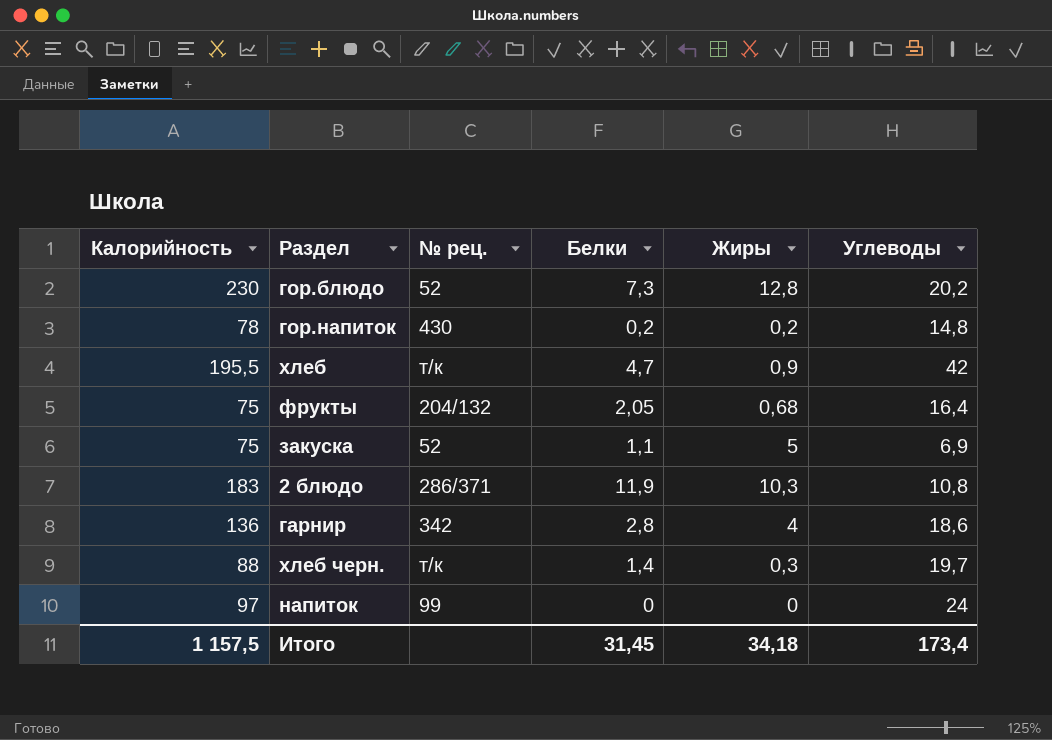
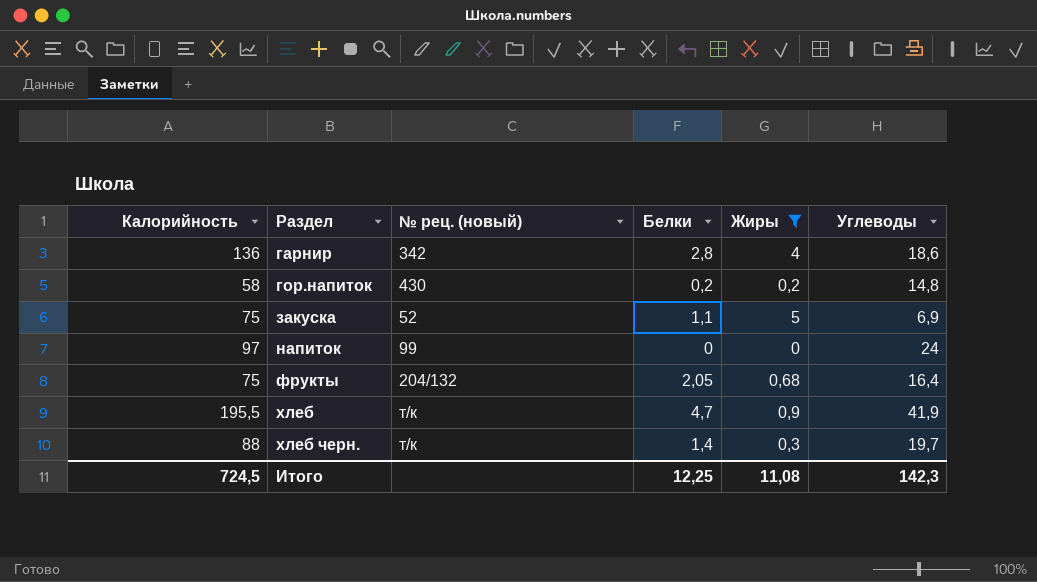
filter: none -> Жиры <= 5
row order: none -> Раздел ascending
column name: № рец. -> № рец. (новый)
гор.напиток | Калорийность: 78 -> 58
хлеб | Углеводы: 42 -> 41,9
Итого | Калорийность: 1 157,5 -> 724,5
Итого | Белки: 31,45 -> 12,25
Итого | Жиры: 34,18 -> 11,08
Итого | Углеводы: 173,4 -> 142,3

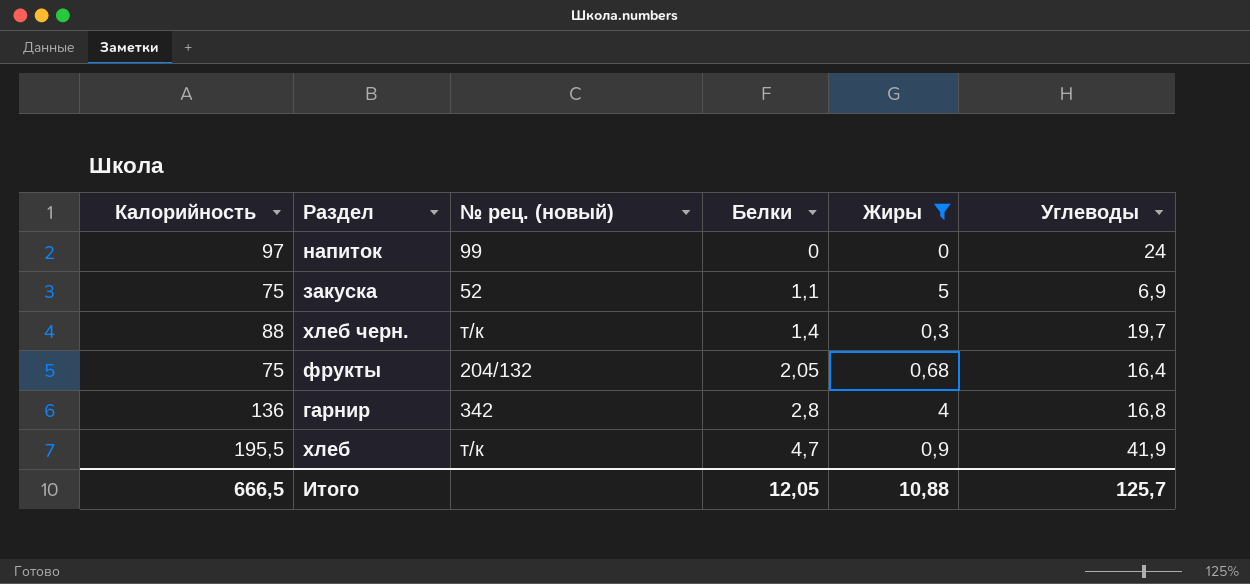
row order: Раздел ascending -> Белки ascending
row гор.напиток: 58 | 430 | 0,2 | 0,2 | 14,8 -> none
гарнир | Углеводы: 18,6 -> 16,8
Итого | Калорийность: 724,5 -> 666,5
Итого | Белки: 12,25 -> 12,05
Итого | Жиры: 11,08 -> 10,88
Итого | Углеводы: 142,3 -> 125,7

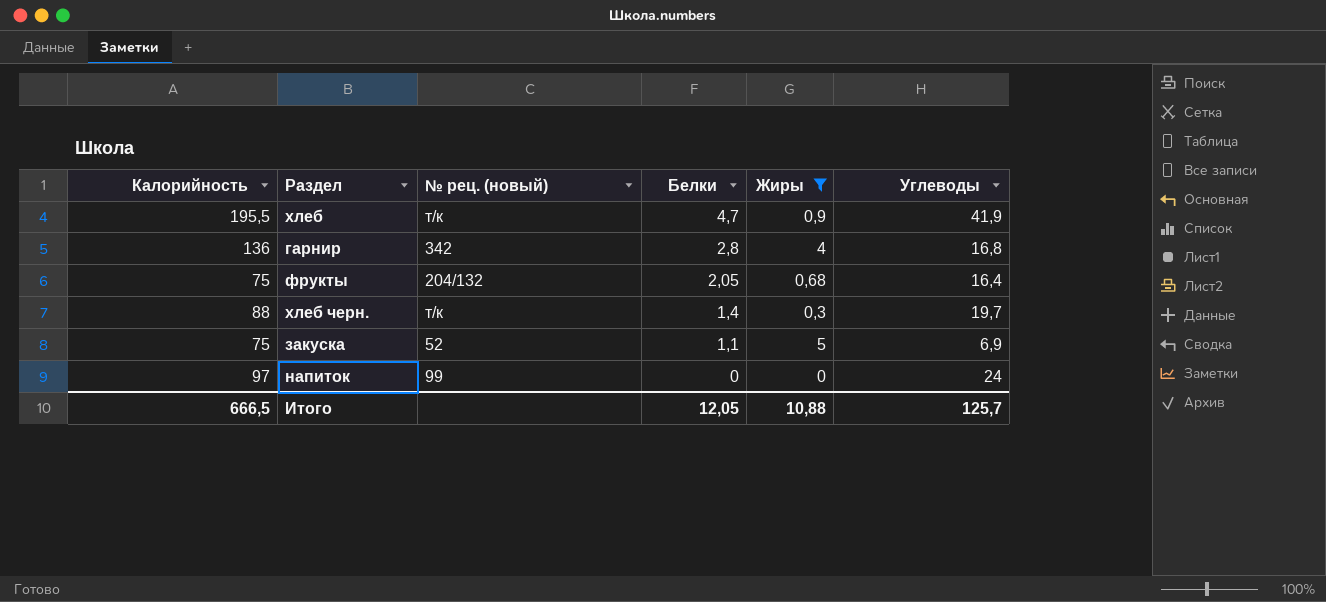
row order: Белки ascending -> Белки descending

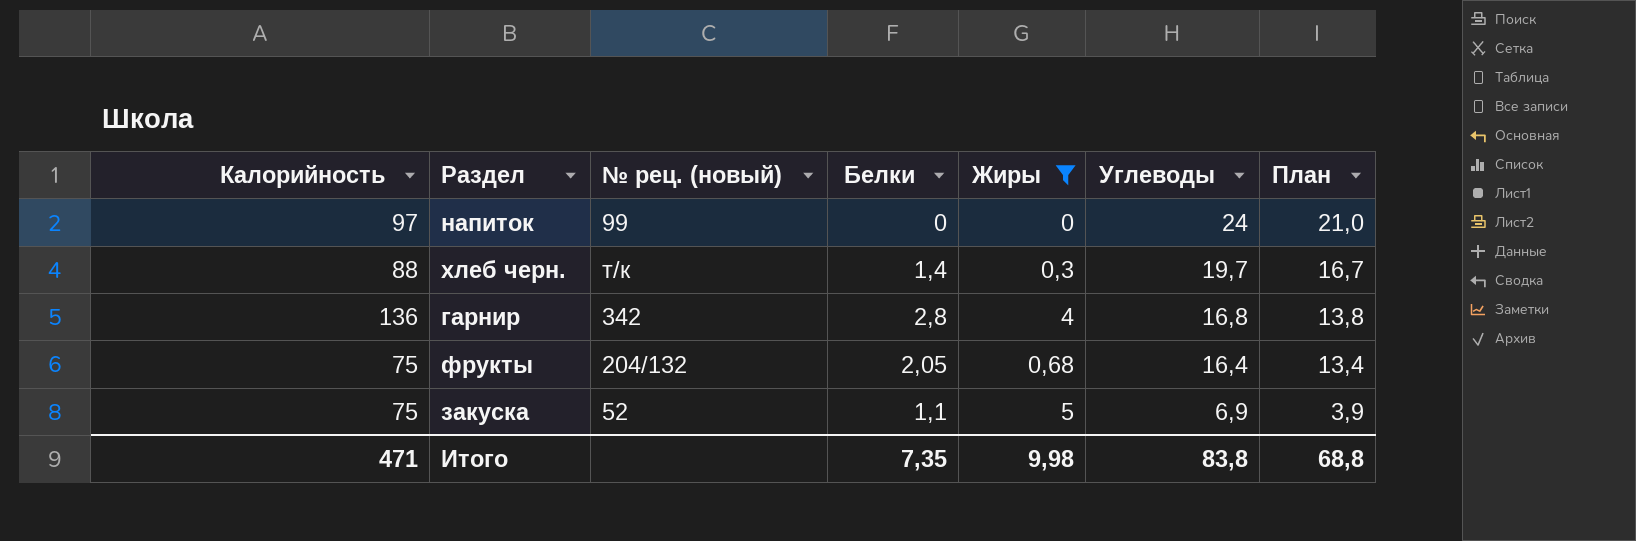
row order: Белки descending -> Углеводы descending
column План | formula: none -> [Углеводы] - 3
row хлеб: 195,5 | т/к | 4,7 | 0,9 | 41,9 -> none
Итого | Калорийность: 666,5 -> 471
Итого | Белки: 12,05 -> 7,35
Итого | Жиры: 10,88 -> 9,98
Итого | Углеводы: 125,7 -> 83,8

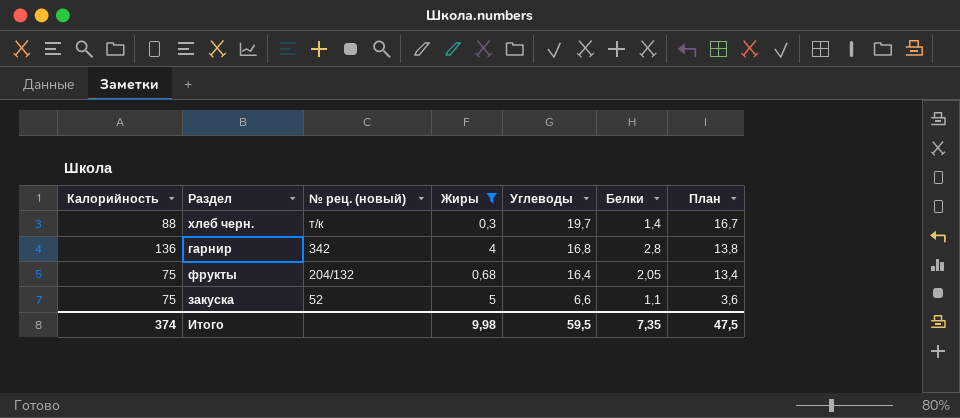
column Белки | position: 4 -> 6
row напиток: 97 | 99 | 0 | 0 | 24 | 21,0 -> none
закуска | Углеводы: 6,9 -> 6,6
закуска | План: 3,9 -> 3,6
Итого | Калорийность: 471 -> 374
Итого | Углеводы: 83,8 -> 59,5
Итого | План: 68,8 -> 47,5

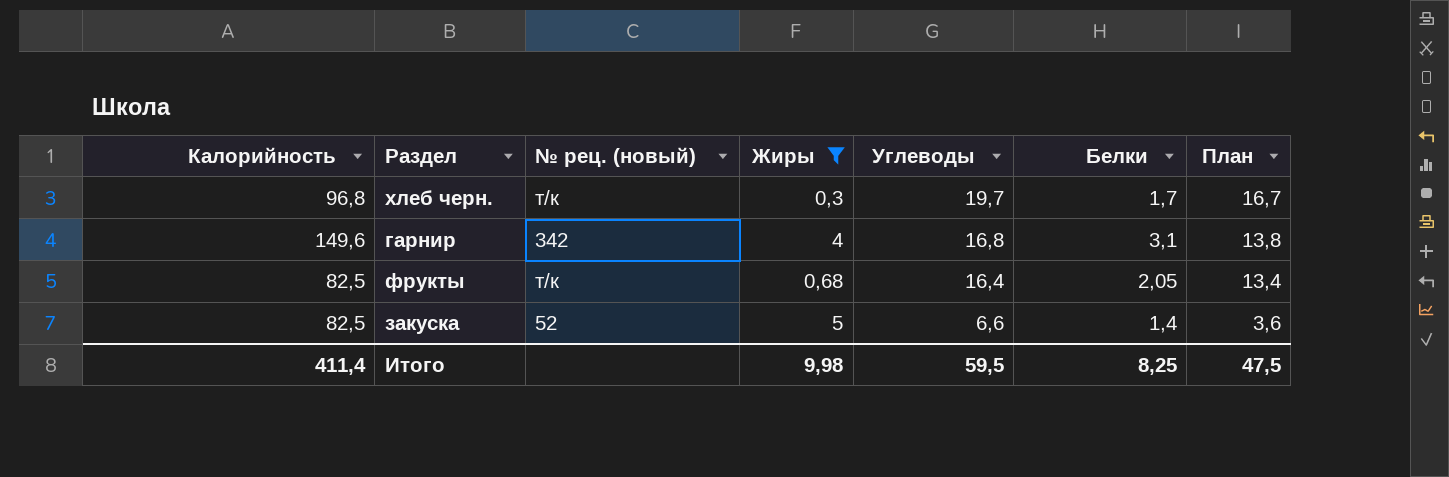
хлеб черн. | Калорийность: 88 -> 96,8
хлеб черн. | Белки: 1,4 -> 1,7
гарнир | Калорийность: 136 -> 149,6
гарнир | Белки: 2,8 -> 3,1
фрукты | Калорийность: 75 -> 82,5
фрукты | № рец. (новый): 204/132 -> т/к
закуска | Калорийность: 75 -> 82,5
закуска | Белки: 1,1 -> 1,4
Итого | Калорийность: 374 -> 411,4
Итого | Белки: 7,35 -> 8,25

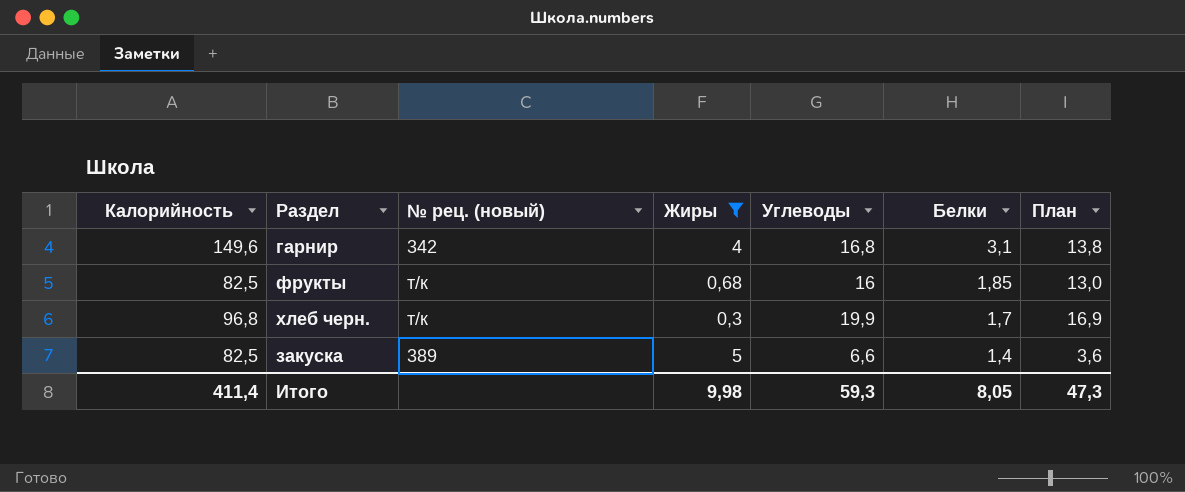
row order: Углеводы descending -> Белки descending
фрукты | Углеводы: 16,4 -> 16
фрукты | Белки: 2,05 -> 1,85
фрукты | План: 13,4 -> 13,0
хлеб черн. | Углеводы: 19,7 -> 19,9
хлеб черн. | План: 16,7 -> 16,9
закуска | № рец. (новый): 52 -> 389
Итого | Углеводы: 59,5 -> 59,3
Итого | Белки: 8,25 -> 8,05
Итого | План: 47,5 -> 47,3

